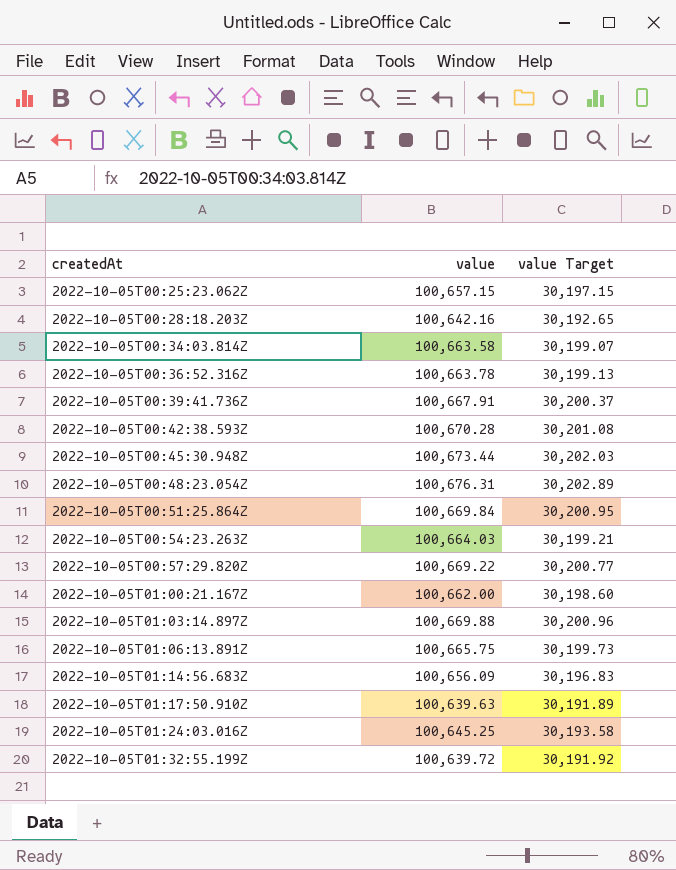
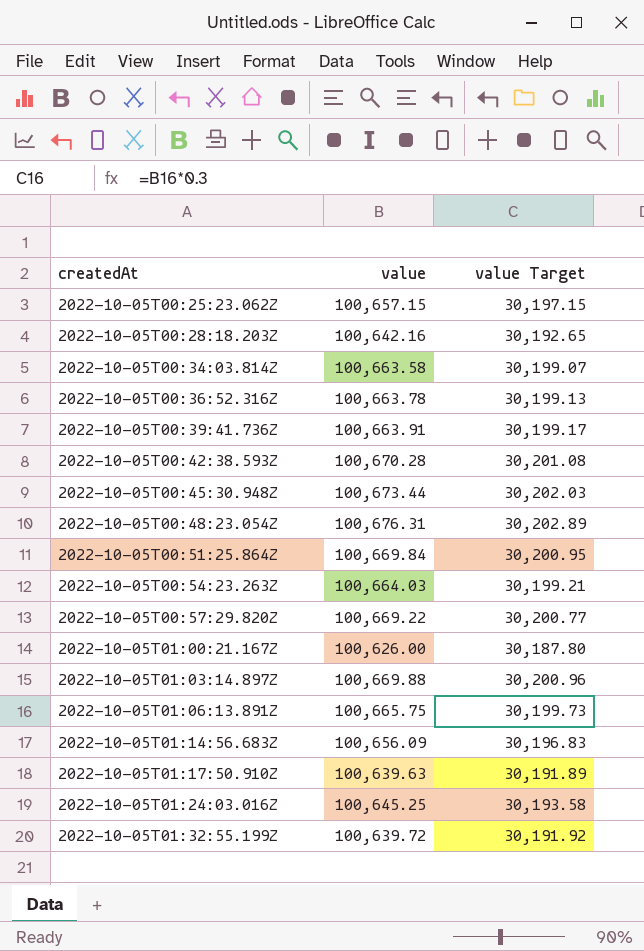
2022-10-05T00:39:41.736Z | value: 100,667.91 -> 100,663.91
2022-10-05T00:39:41.736Z | value Target: 30,200.37 -> 30,199.17
2022-10-05T01:00:21.167Z | value: 100,662.00 -> 100,626.00
2022-10-05T01:00:21.167Z | value Target: 30,198.60 -> 30,187.80

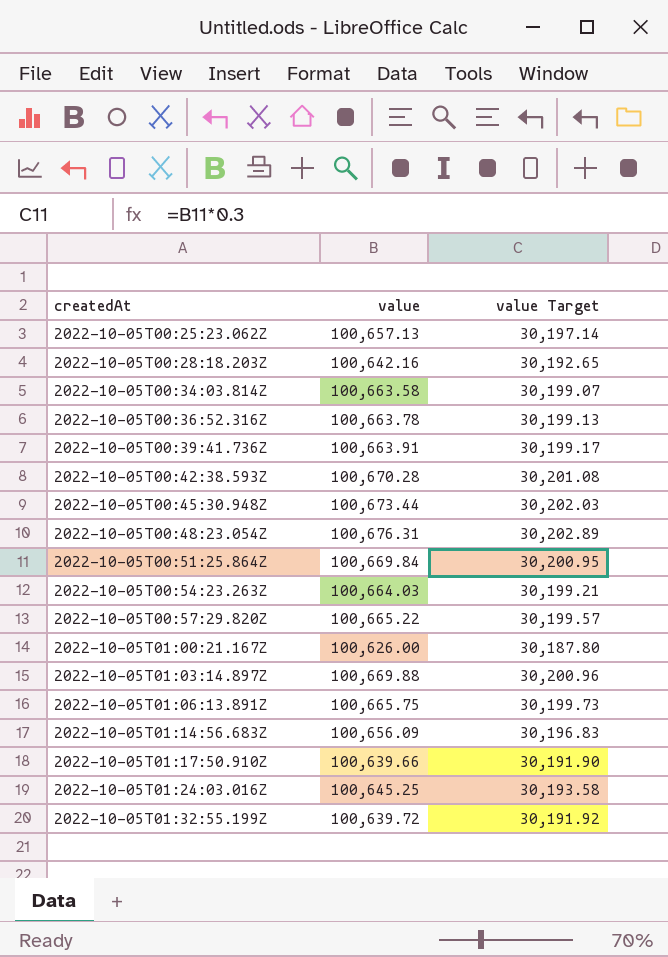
2022-10-05T00:25:23.062Z | value: 100,657.15 -> 100,657.13
2022-10-05T00:25:23.062Z | value Target: 30,197.15 -> 30,197.14
2022-10-05T00:57:29.820Z | value: 100,669.22 -> 100,665.22
2022-10-05T00:57:29.820Z | value Target: 30,200.77 -> 30,199.57
2022-10-05T01:17:50.910Z | value: 100,639.63 -> 100,639.66
2022-10-05T01:17:50.910Z | value Target: 30,191.89 -> 30,191.90

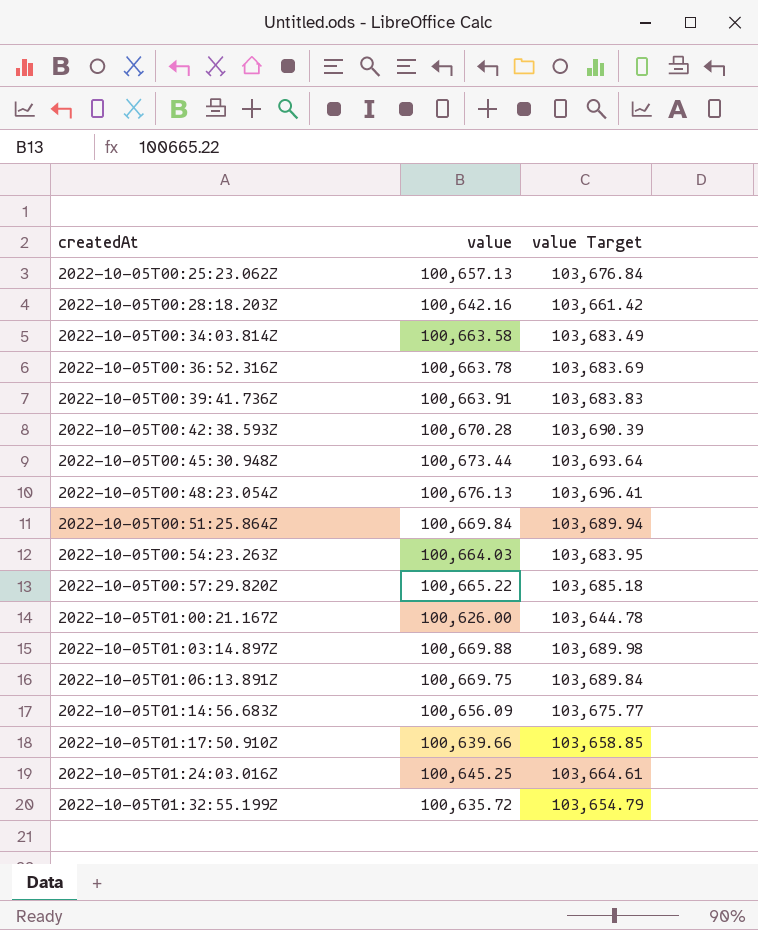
column value Target | formula: [value] * 0.3 -> [value] * 1.03
2022-10-05T00:48:23.054Z | value: 100,676.31 -> 100,676.13
2022-10-05T01:06:13.891Z | value: 100,665.75 -> 100,669.75
2022-10-05T01:32:55.199Z | value: 100,639.72 -> 100,635.72

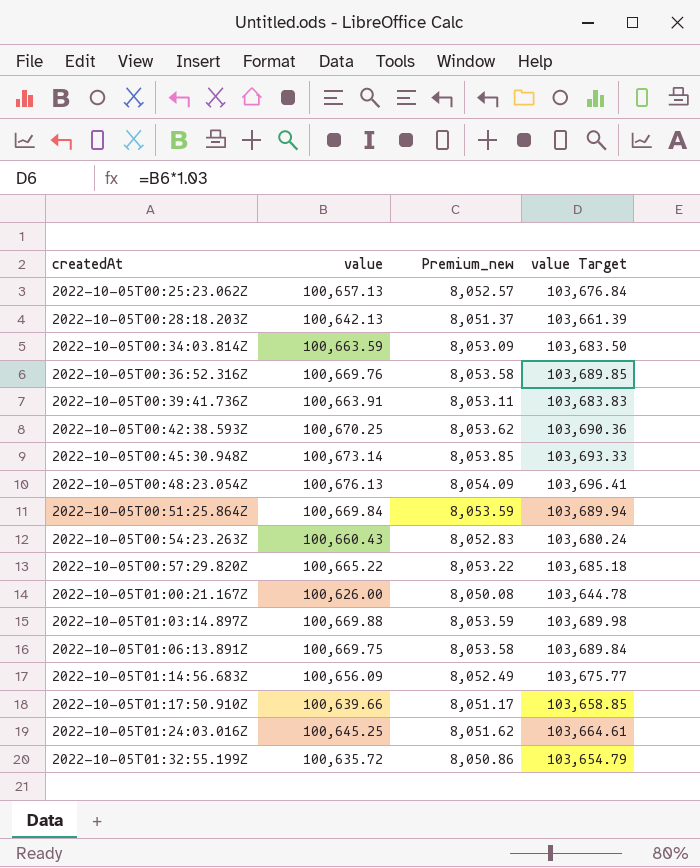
column Premium_new | formula: none -> [value] * 0.08
2022-10-05T00:28:18.203Z | value: 100,642.16 -> 100,642.13
2022-10-05T00:28:18.203Z | value Target: 103,661.42 -> 103,661.39
2022-10-05T00:34:03.814Z | value: 100,663.58 -> 100,663.59
2022-10-05T00:34:03.814Z | value Target: 103,683.49 -> 103,683.50
2022-10-05T00:36:52.316Z | value: 100,663.78 -> 100,669.76
2022-10-05T00:36:52.316Z | value Target: 103,683.69 -> 103,689.85
2022-10-05T00:42:38.593Z | value: 100,670.28 -> 100,670.25
2022-10-05T00:42:38.593Z | value Target: 103,690.39 -> 103,690.36
2022-10-05T00:45:30.948Z | value: 100,673.44 -> 100,673.14
2022-10-05T00:45:30.948Z | value Target: 103,693.64 -> 103,693.33
2022-10-05T00:54:23.263Z | value: 100,664.03 -> 100,660.43
2022-10-05T00:54:23.263Z | value Target: 103,683.95 -> 103,680.24

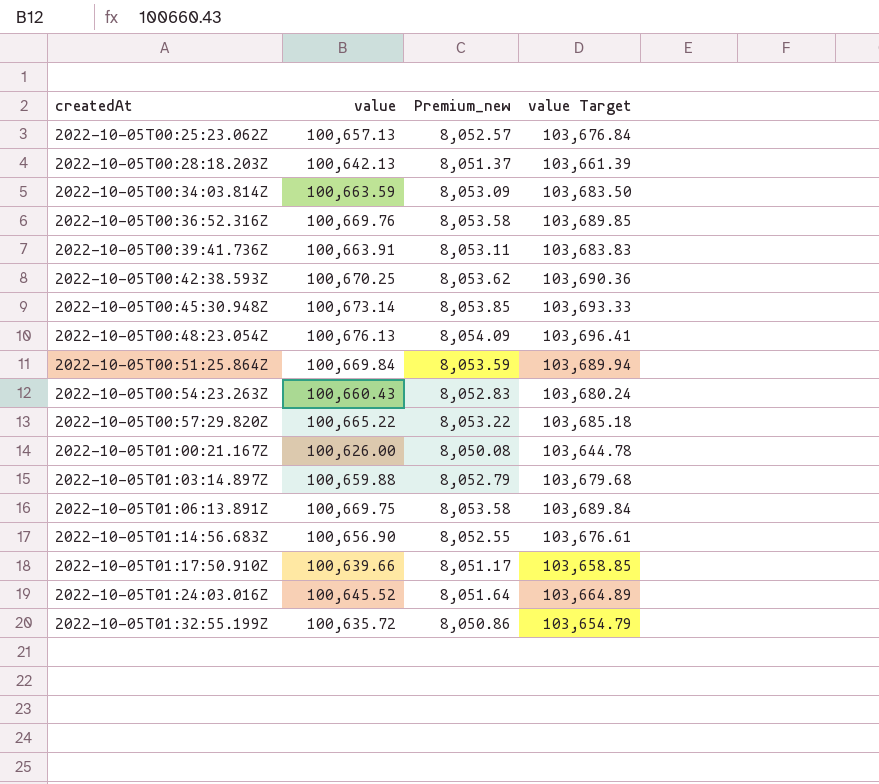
2022-10-05T01:03:14.897Z | value: 100,669.88 -> 100,659.88
2022-10-05T01:03:14.897Z | Premium_new: 8,053.59 -> 8,052.79
2022-10-05T01:03:14.897Z | value Target: 103,689.98 -> 103,679.68
2022-10-05T01:14:56.683Z | value: 100,656.09 -> 100,656.90
2022-10-05T01:14:56.683Z | Premium_new: 8,052.49 -> 8,052.55
2022-10-05T01:14:56.683Z | value Target: 103,675.77 -> 103,676.61
2022-10-05T01:24:03.016Z | value: 100,645.25 -> 100,645.52
2022-10-05T01:24:03.016Z | Premium_new: 8,051.62 -> 8,051.64
2022-10-05T01:24:03.016Z | value Target: 103,664.61 -> 103,664.89

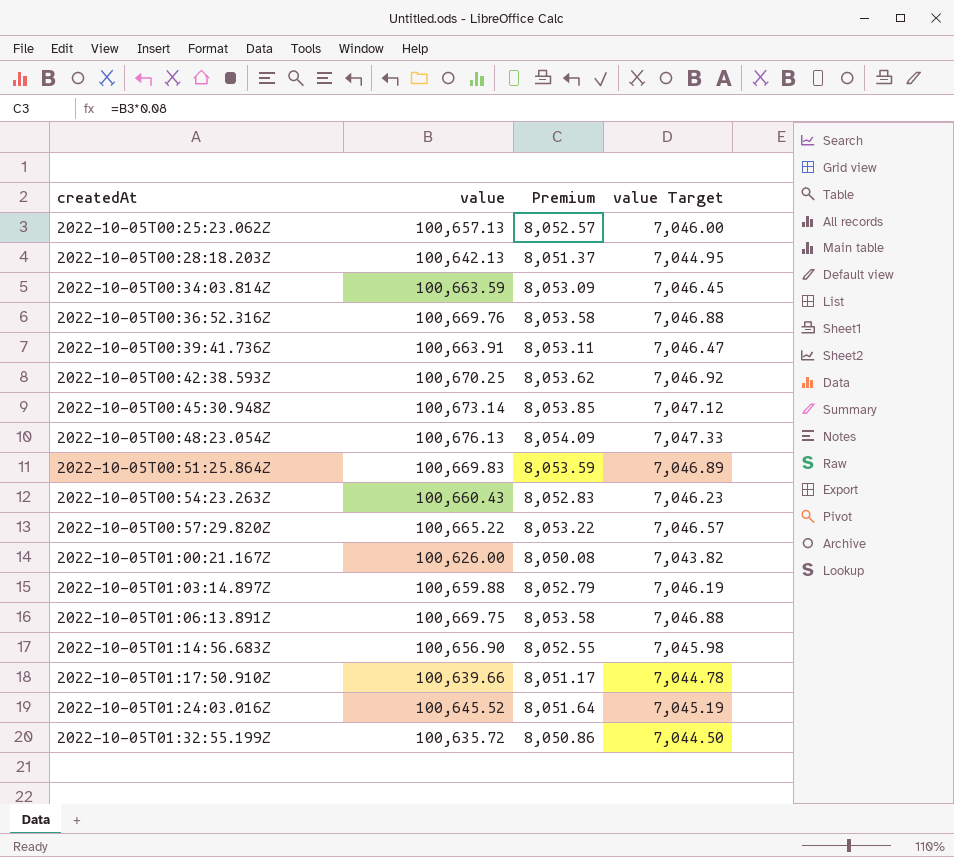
column name: Premium_new -> Premium
column value Target | formula: [value] * 1.03 -> [value] * 0.07
2022-10-05T00:51:25.864Z | value: 100,669.84 -> 100,669.83

